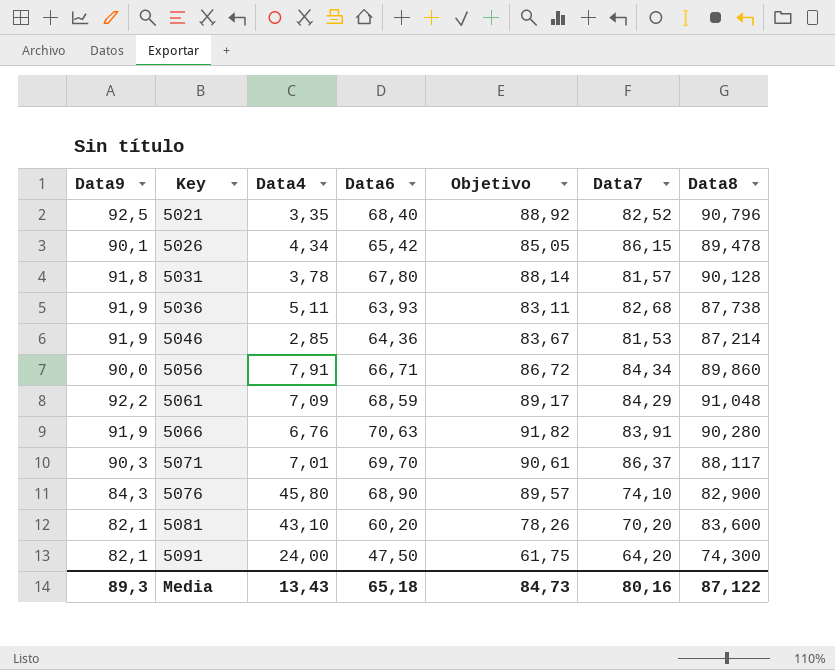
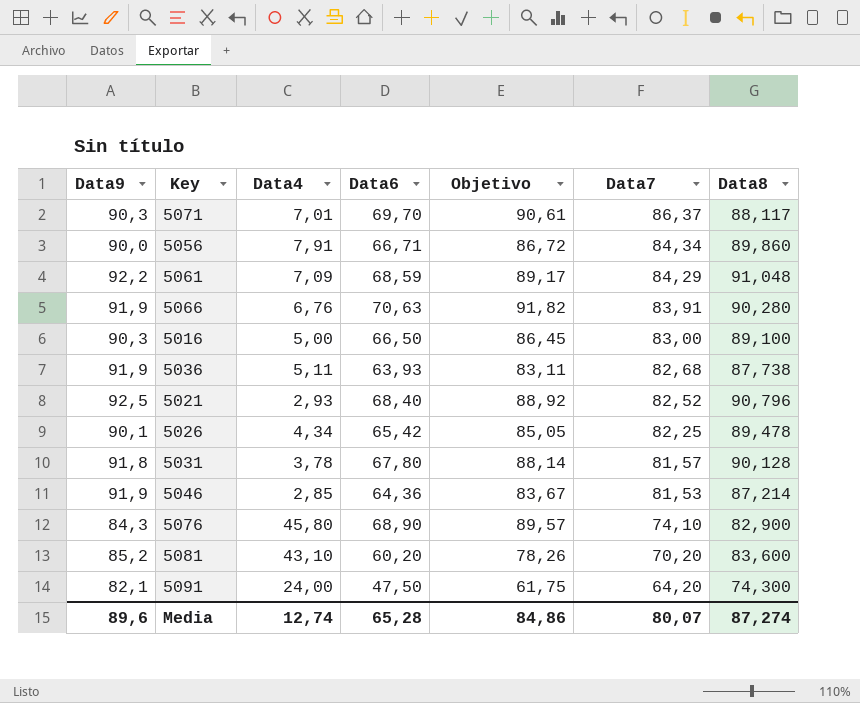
row order: Key ascending -> Data7 descending
row 5016: none -> 90,3 | 5,00 | 66,50 | 86,45 | 83,00 | 89,100
5021 | Data4: 3,35 -> 2,93
5026 | Data7: 86,15 -> 82,25
5081 | Data9: 82,1 -> 85,2
Media | Data9: 89,3 -> 89,6
Media | Data4: 13,43 -> 12,74
Media | Data6: 65,18 -> 65,28
Media | Objetivo: 84,73 -> 84,86
Media | Data7: 80,16 -> 80,07
Media | Data8: 87,122 -> 87,274

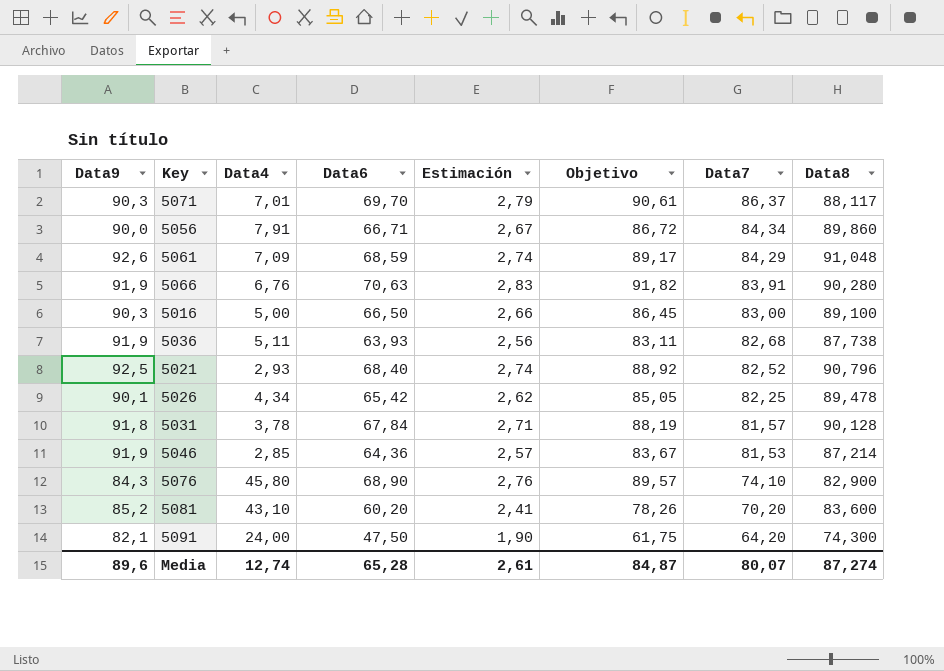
column Estimación | formula: none -> [Data6] * 0,04
5061 | Data9: 92,2 -> 92,6
5031 | Data6: 67,80 -> 67,84
5031 | Objetivo: 88,14 -> 88,19
Media | Objetivo: 84,86 -> 84,87

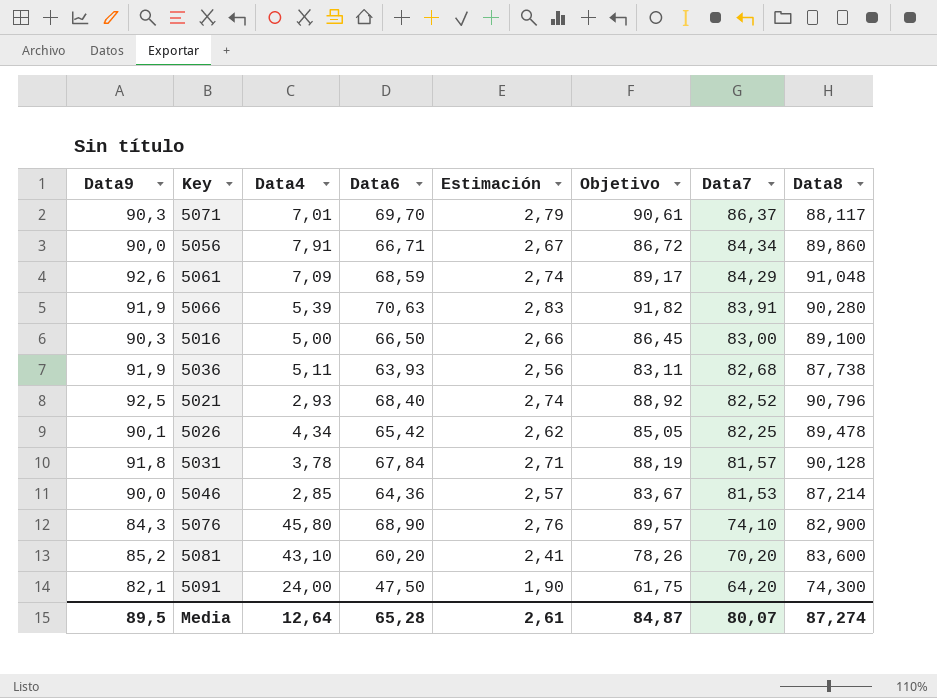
5066 | Data4: 6,76 -> 5,39
5046 | Data9: 91,9 -> 90,0
Media | Data9: 89,6 -> 89,5
Media | Data4: 12,74 -> 12,64

